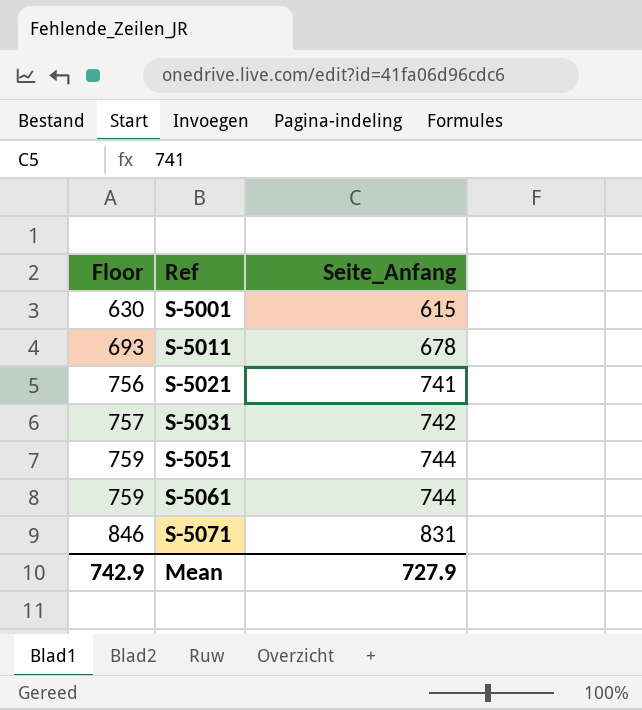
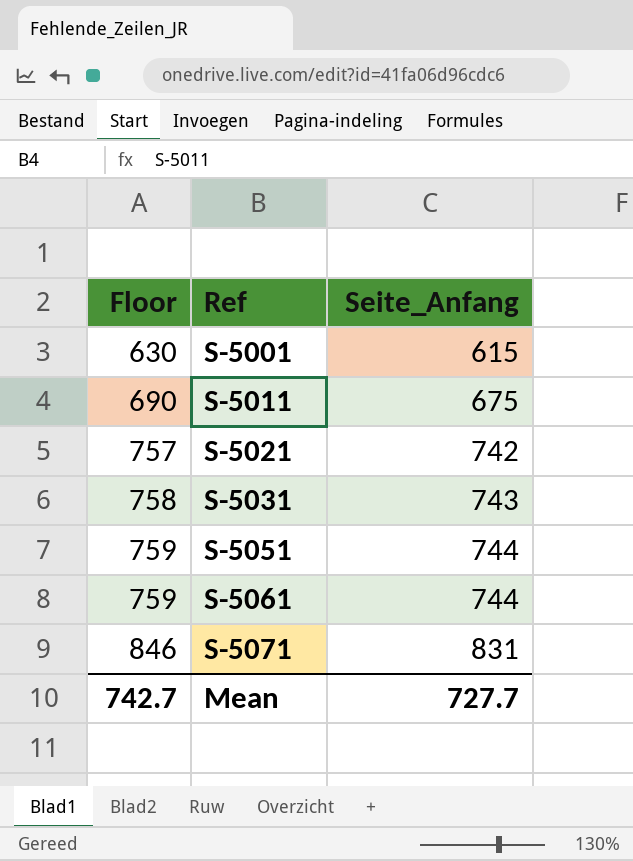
S-5011 | Floor: 693 -> 690
S-5011 | Seite_Anfang: 678 -> 675
S-5021 | Floor: 756 -> 757
S-5021 | Seite_Anfang: 741 -> 742
S-5031 | Floor: 757 -> 758
S-5031 | Seite_Anfang: 742 -> 743
Mean | Floor: 742.9 -> 742.7
Mean | Seite_Anfang: 727.9 -> 727.7

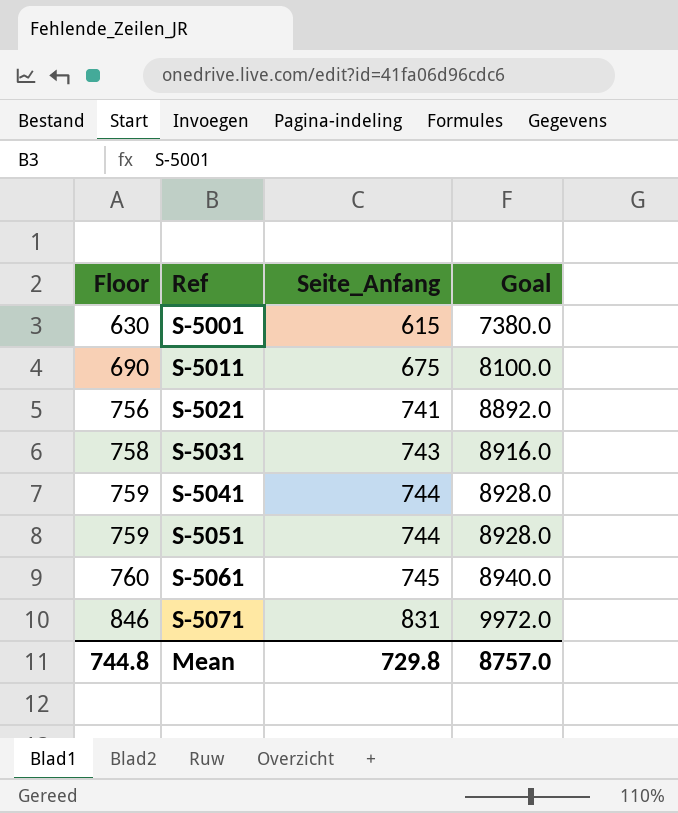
column Goal | formula: none -> [Seite_Anfang] * 12
S-5021 | Floor: 757 -> 756
S-5021 | Seite_Anfang: 742 -> 741
row S-5041: none -> 759 | 744 | 8928.0
S-5061 | Floor: 759 -> 760
S-5061 | Seite_Anfang: 744 -> 745
Mean | Floor: 742.7 -> 744.8
Mean | Seite_Anfang: 727.7 -> 729.8

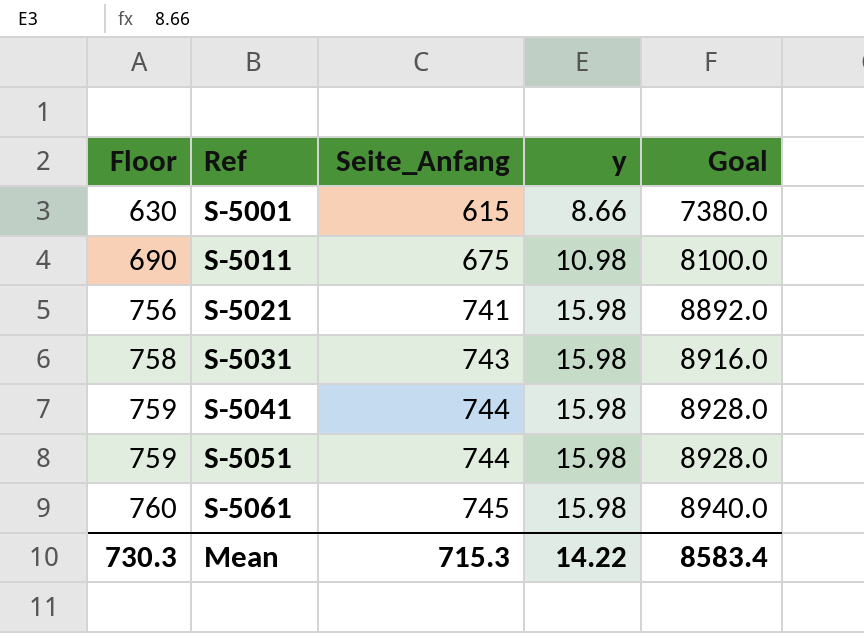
column y | position: none -> 4
row S-5071: 846 | 831 | 9972.0 -> none
Mean | Floor: 744.8 -> 730.3
Mean | Seite_Anfang: 729.8 -> 715.3
Mean | Goal: 8757.0 -> 8583.4

